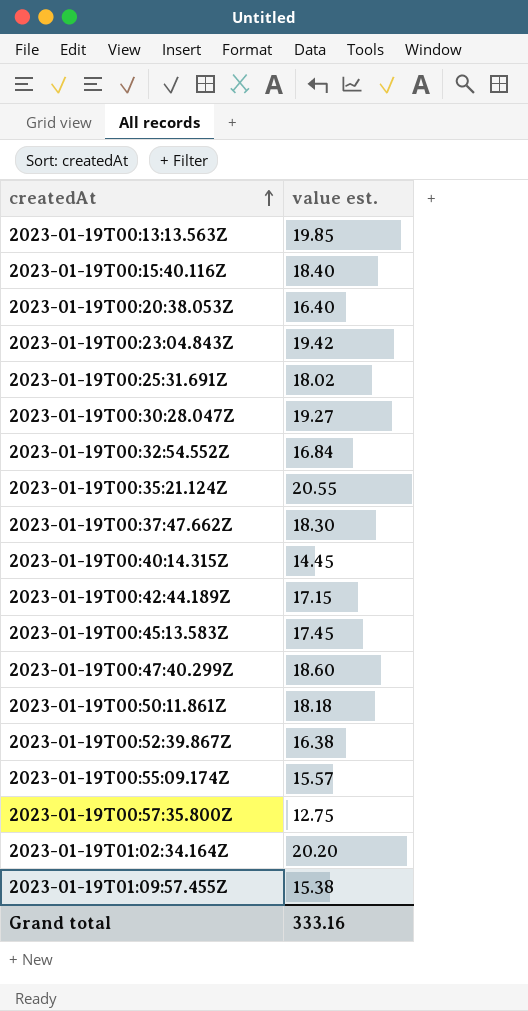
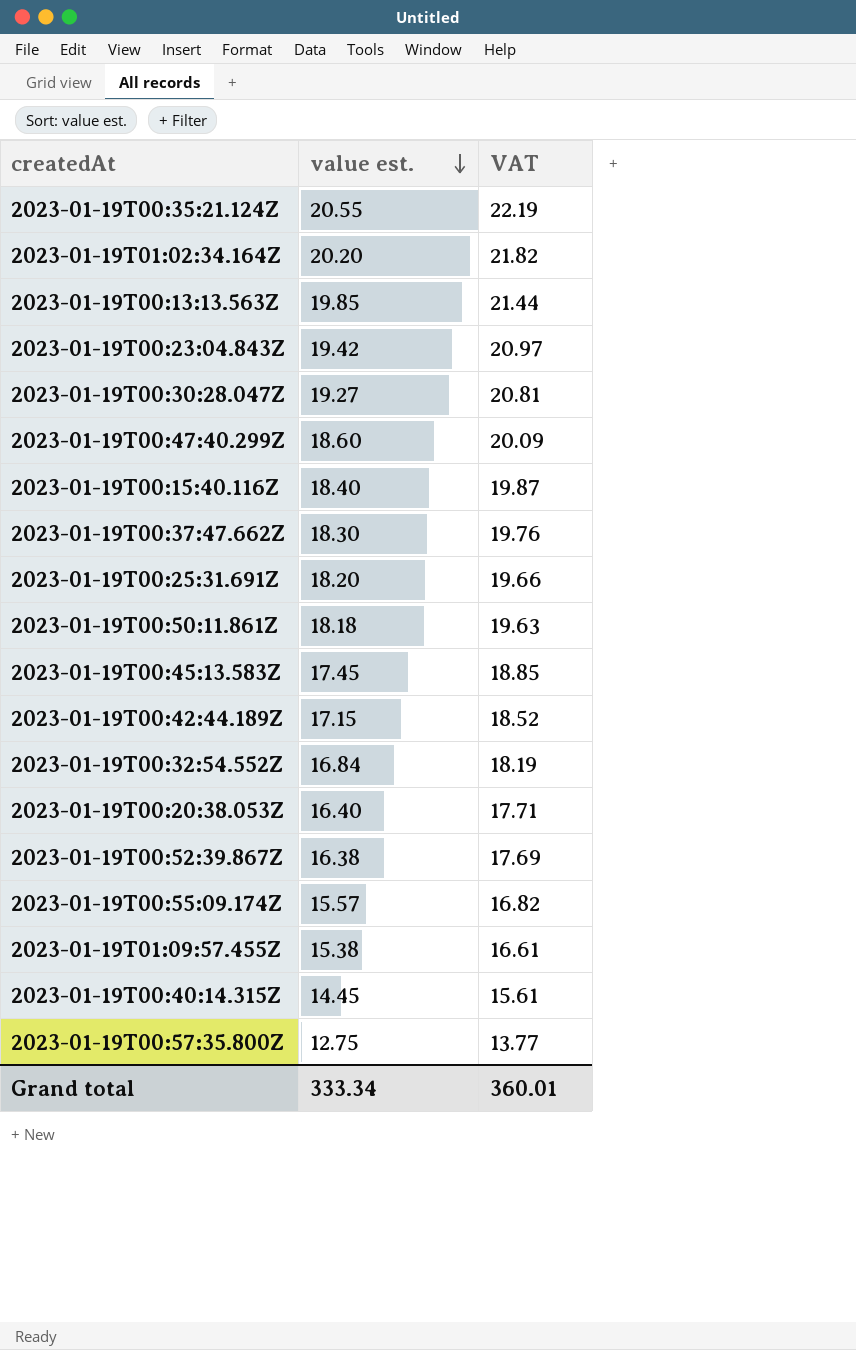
row order: createdAt ascending -> value est. descending
column VAT | formula: none -> [value est.] * 1.08
2023-01-19T00:25:31.691Z | value est.: 18.02 -> 18.20
Grand total | value est.: 333.16 -> 333.34

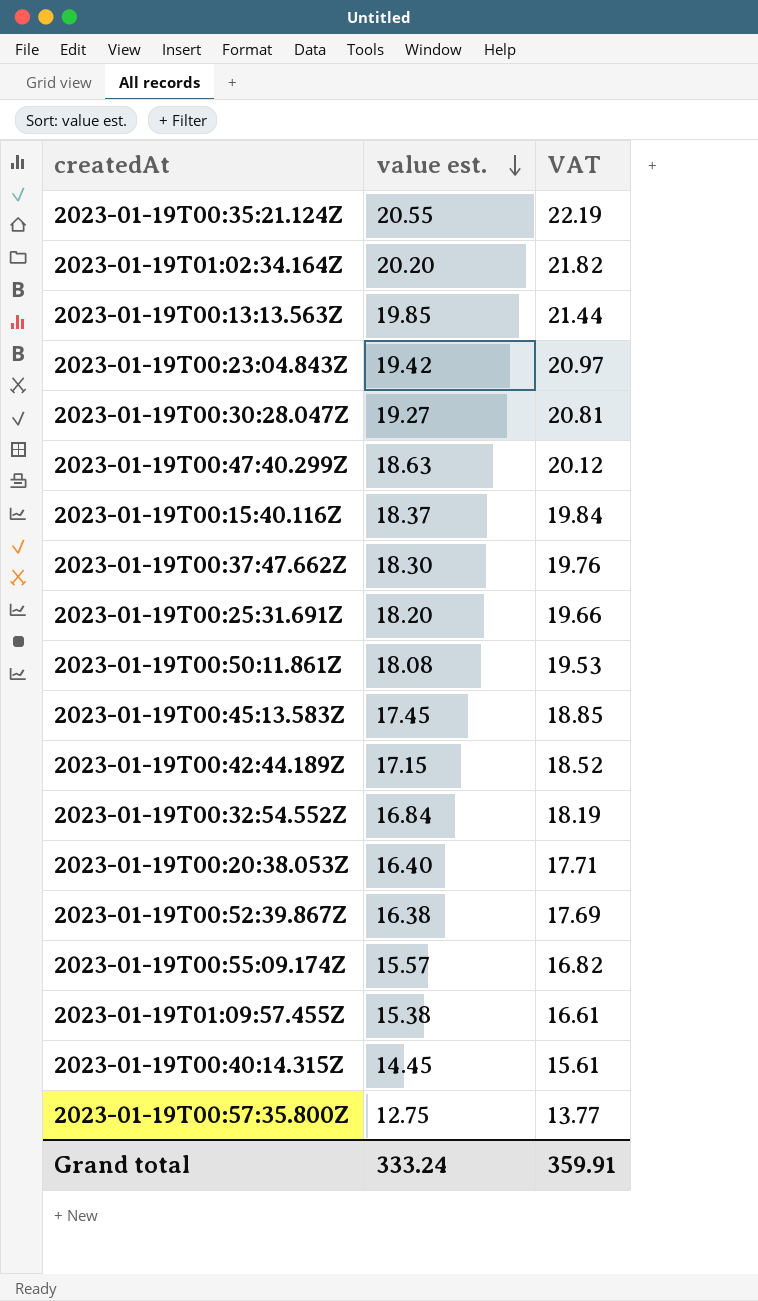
2023-01-19T00:47:40.299Z | value est.: 18.60 -> 18.63
2023-01-19T00:47:40.299Z | VAT: 20.09 -> 20.12
2023-01-19T00:15:40.116Z | value est.: 18.40 -> 18.37
2023-01-19T00:15:40.116Z | VAT: 19.87 -> 19.84
2023-01-19T00:50:11.861Z | value est.: 18.18 -> 18.08
2023-01-19T00:50:11.861Z | VAT: 19.63 -> 19.53
Grand total | value est.: 333.34 -> 333.24
Grand total | VAT: 360.01 -> 359.91

